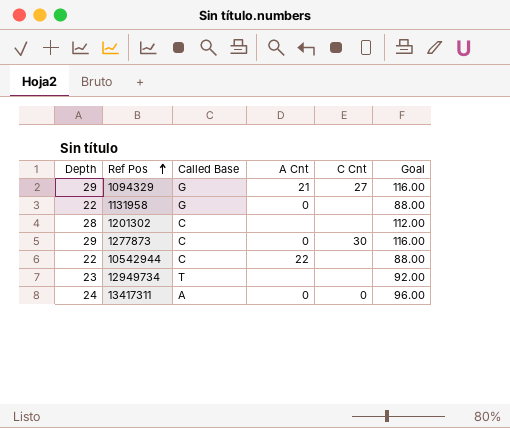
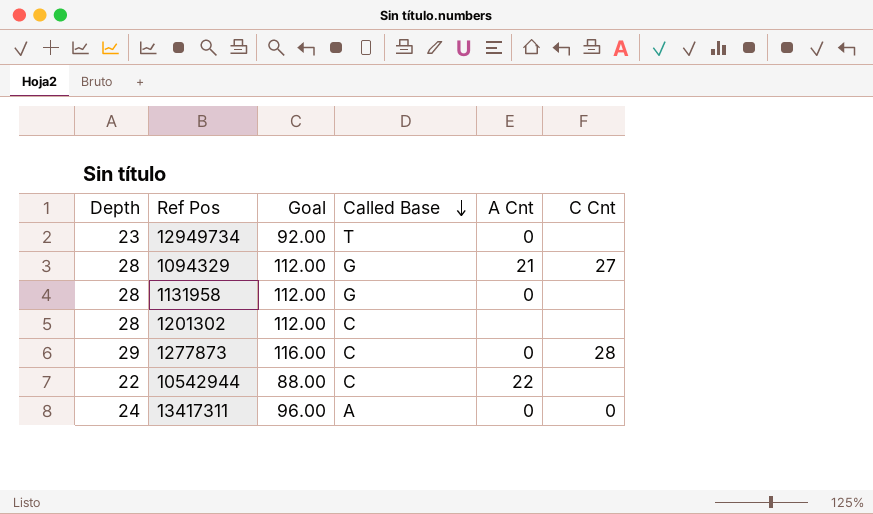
row order: Ref Pos ascending -> Called Base descending
column Goal | position: 6 -> 3
12949734 | A Cnt: none -> 0
1094329 | Depth: 29 -> 28
1094329 | Goal: 116.00 -> 112.00
1131958 | Depth: 22 -> 28
1131958 | Goal: 88.00 -> 112.00
1277873 | C Cnt: 30 -> 28

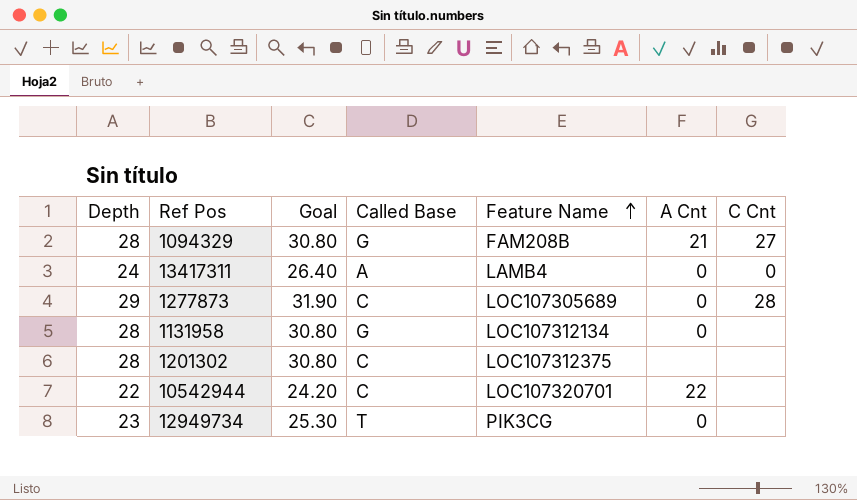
row order: Called Base descending -> Feature Name ascending
column Goal | formula: [Depth] * 4 -> [Depth] * 1.1
column Feature Name | position: none -> 5

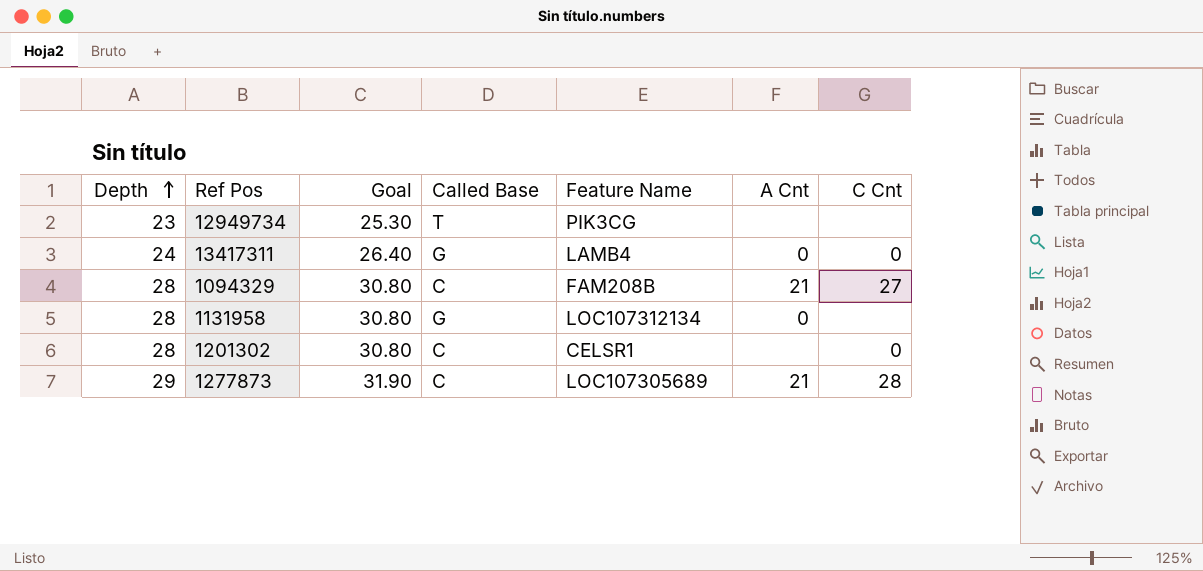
row order: Feature Name ascending -> Depth ascending
row 10542944: 22 | 24.20 | C | LOC107320701 | 22 | none -> none
12949734 | A Cnt: 0 -> none
13417311 | Called Base: A -> G
1094329 | Called Base: G -> C
1201302 | Feature Name: LOC107312375 -> CELSR1
1201302 | C Cnt: none -> 0
1277873 | A Cnt: 0 -> 21

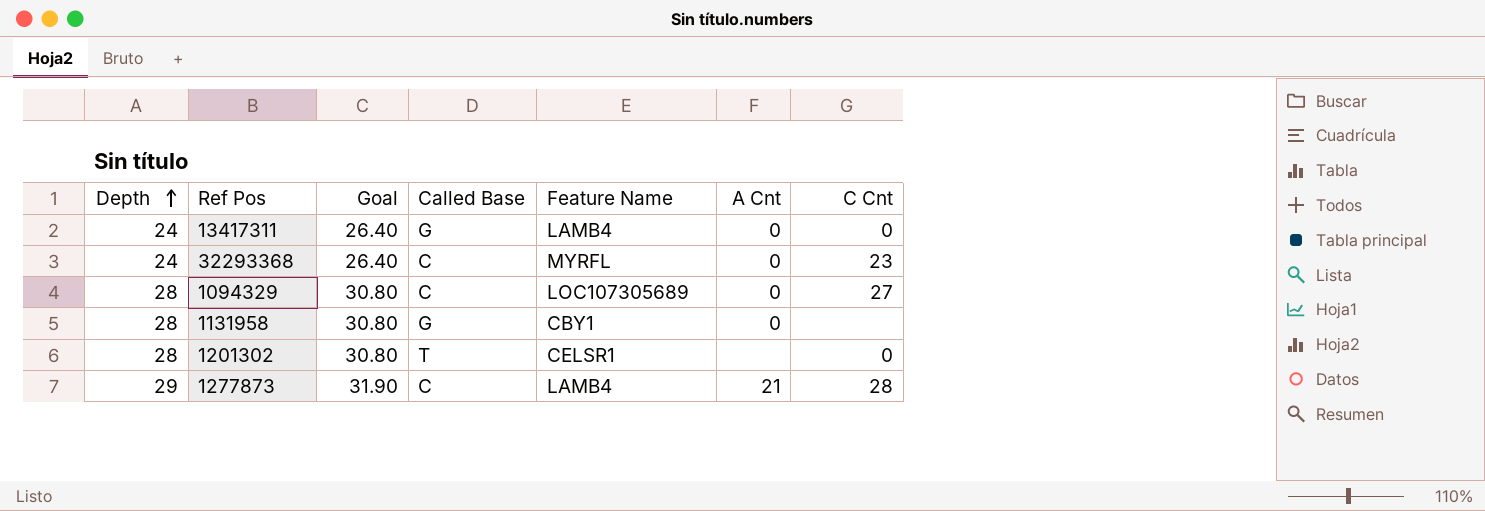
row 12949734: 23 | 25.30 | T | PIK3CG | none | none -> none
row 32293368: none -> 24 | 26.40 | C | MYRFL | 0 | 23
1094329 | Feature Name: FAM208B -> LOC107305689
1094329 | A Cnt: 21 -> 0
1131958 | Feature Name: LOC107312134 -> CBY1
1201302 | Called Base: C -> T
1277873 | Feature Name: LOC107305689 -> LAMB4

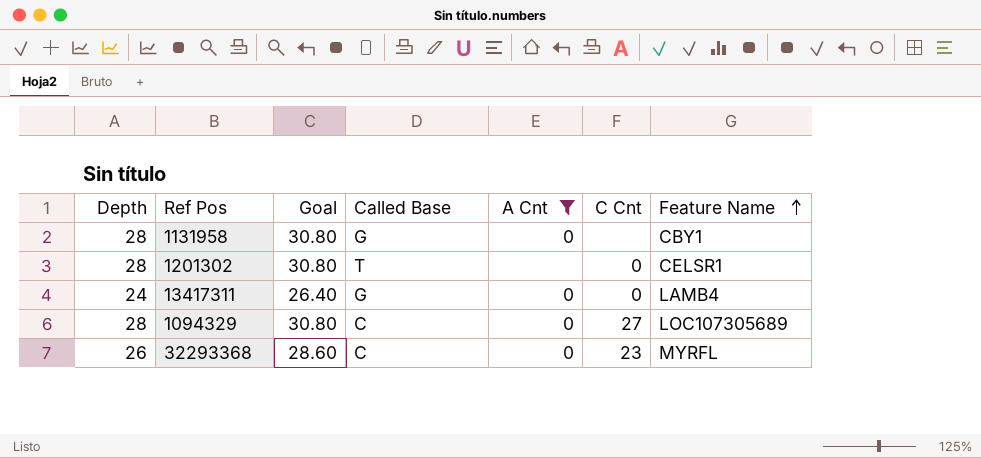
filter: none -> A Cnt != 21
row order: Depth ascending -> Feature Name ascending
column Feature Name | position: 5 -> 7
32293368 | Depth: 24 -> 26
32293368 | Goal: 26.40 -> 28.60

